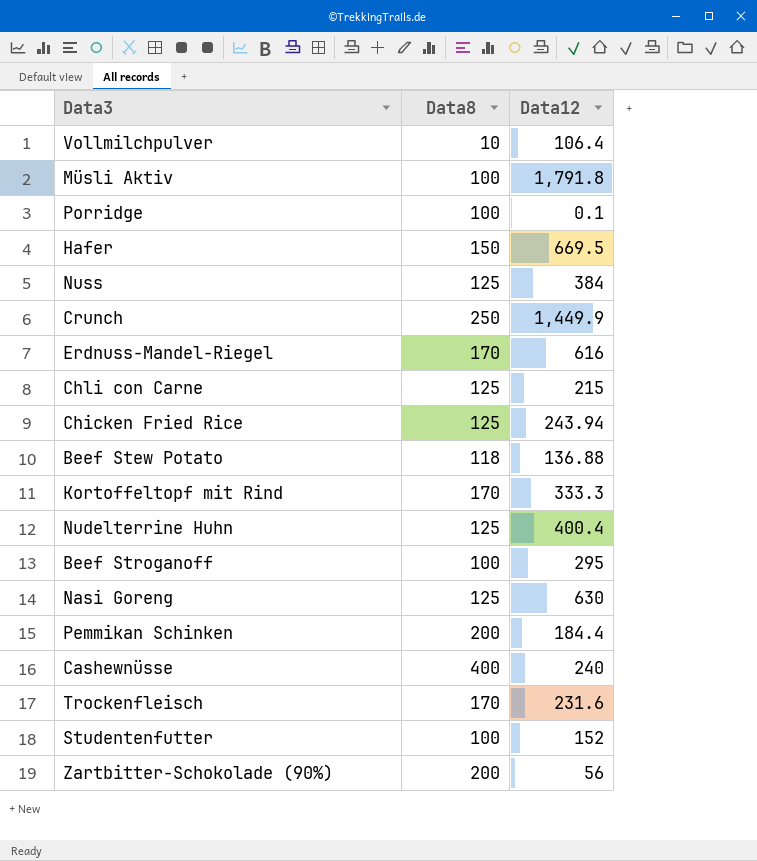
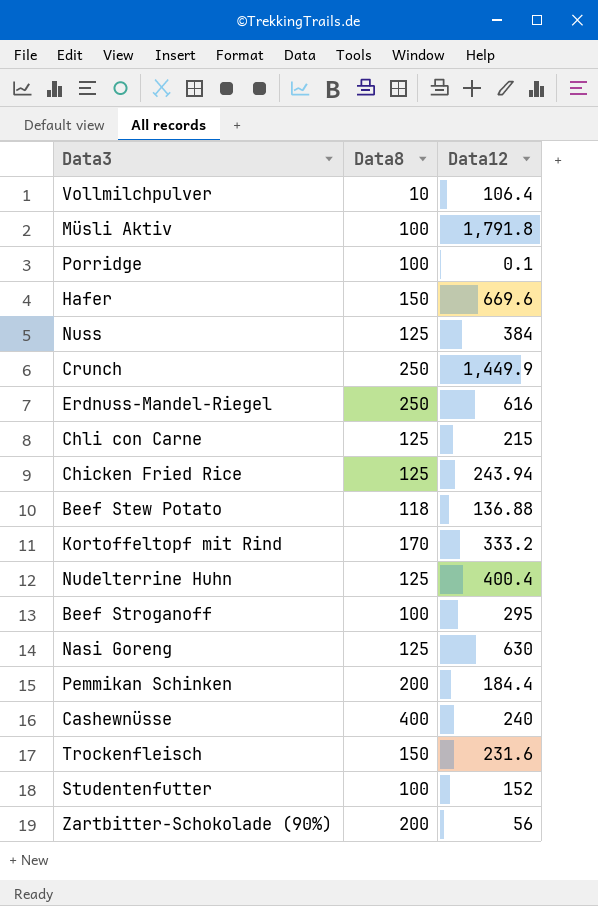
Hafer | Data12: 669.5 -> 669.6
Erdnuss-Mandel-Riegel | Data8: 170 -> 250
Kortoffeltopf mit Rind | Data12: 333.3 -> 333.2
Trockenfleisch | Data8: 170 -> 150

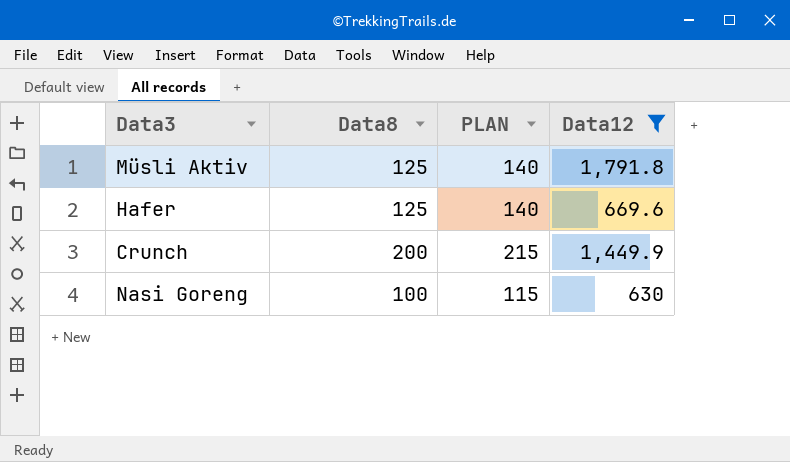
filter: none -> Data12 >= 630
column PLAN | formula: none -> [Data8] + 15
Müsli Aktiv | Data8: 100 -> 125
Hafer | Data8: 150 -> 125
Crunch | Data8: 250 -> 200
Nasi Goreng | Data8: 125 -> 100

